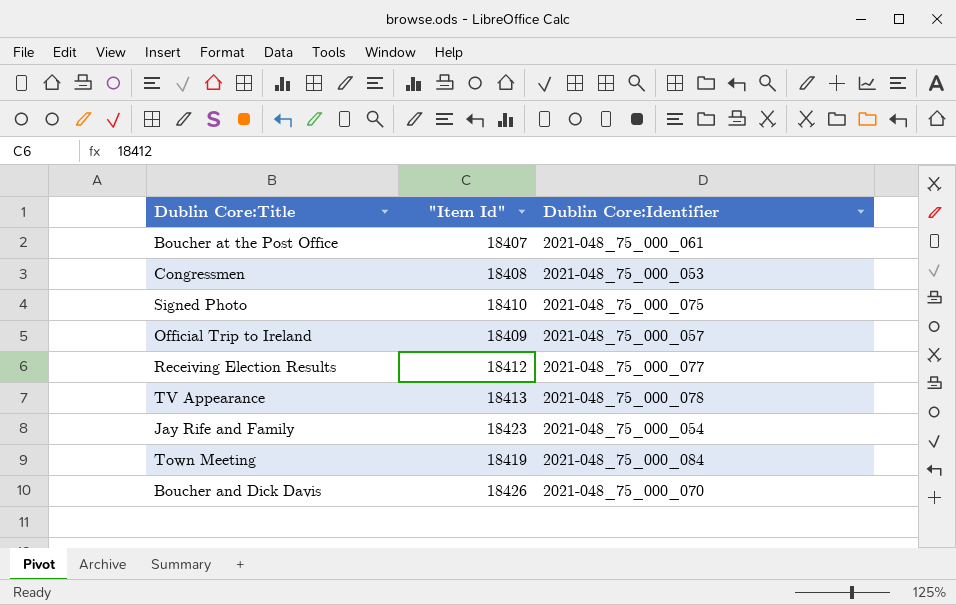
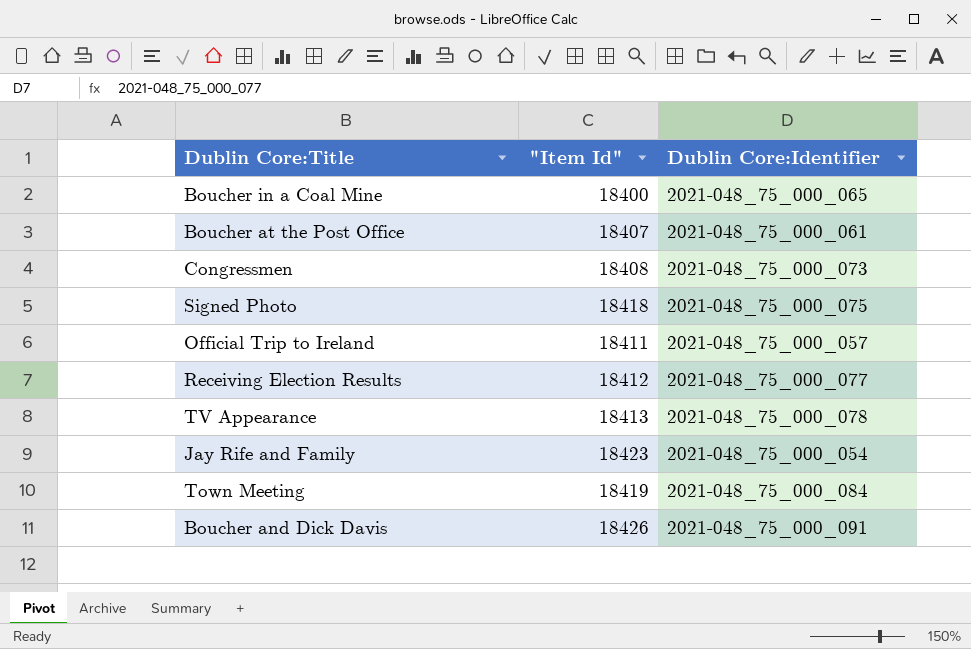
row Boucher in a Coal Mine: none -> 18400 | 2021-048_75_000_065
Congressmen | Dublin Core:Identifier: 2021-048_75_000_053 -> 2021-048_75_000_073
Signed Photo | "Item Id": 18410 -> 18418
Official Trip to Ireland | "Item Id": 18409 -> 18411
Boucher and Dick Davis | Dublin Core:Identifier: 2021-048_75_000_070 -> 2021-048_75_000_091

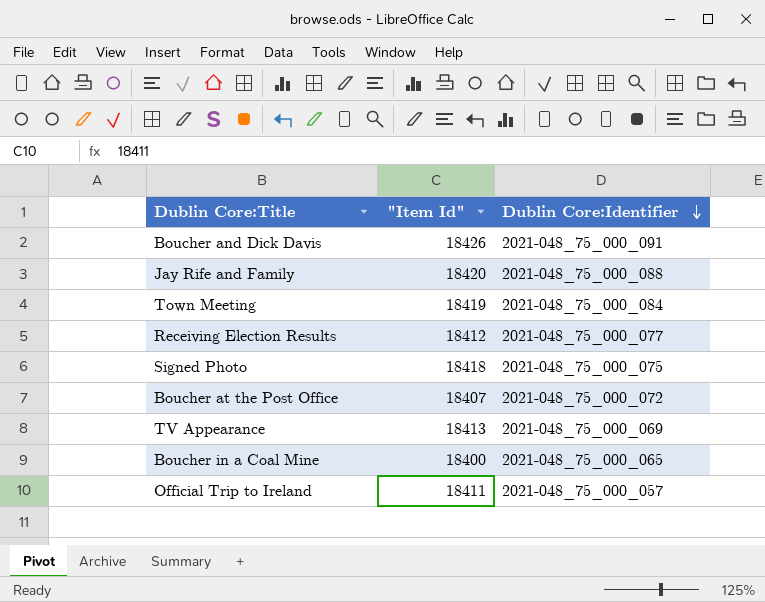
row order: none -> Dublin Core:Identifier descending
row Congressmen: 18408 | 2021-048_75_000_073 -> none
Jay Rife and Family | "Item Id": 18423 -> 18420
Jay Rife and Family | Dublin Core:Identifier: 2021-048_75_000_054 -> 2021-048_75_000_088
Boucher at the Post Office | Dublin Core:Identifier: 2021-048_75_000_061 -> 2021-048_75_000_072
TV Appearance | Dublin Core:Identifier: 2021-048_75_000_078 -> 2021-048_75_000_069

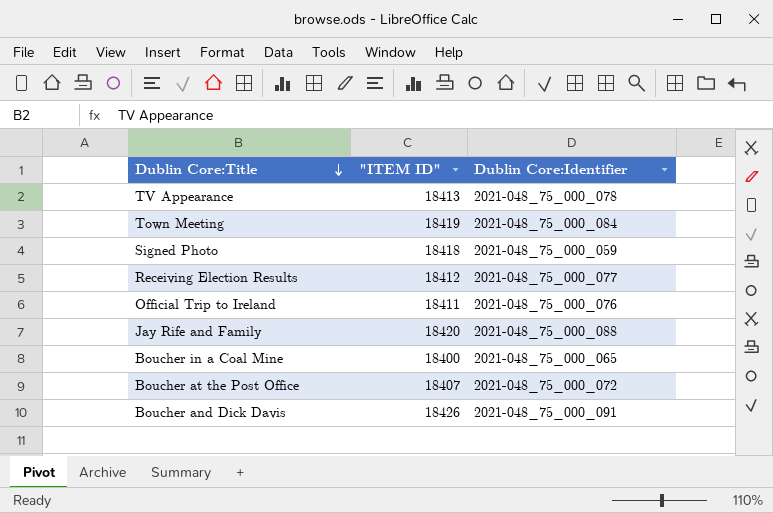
row order: Dublin Core:Identifier descending -> Dublin Core:Title descending
column name: "Item Id" -> "ITEM ID"
TV Appearance | Dublin Core:Identifier: 2021-048_75_000_069 -> 2021-048_75_000_078
Signed Photo | Dublin Core:Identifier: 2021-048_75_000_075 -> 2021-048_75_000_059
Official Trip to Ireland | Dublin Core:Identifier: 2021-048_75_000_057 -> 2021-048_75_000_076

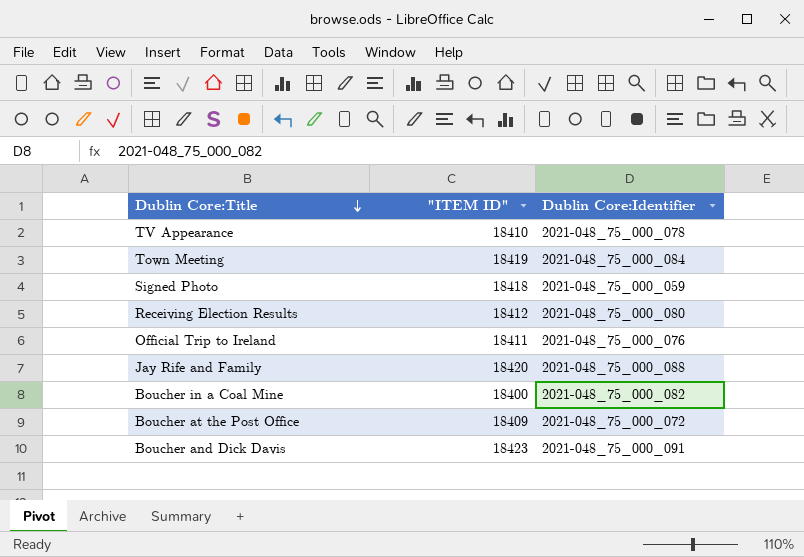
TV Appearance | "ITEM ID": 18413 -> 18410
Receiving Election Results | Dublin Core:Identifier: 2021-048_75_000_077 -> 2021-048_75_000_080
Boucher in a Coal Mine | Dublin Core:Identifier: 2021-048_75_000_065 -> 2021-048_75_000_082
Boucher at the Post Office | "ITEM ID": 18407 -> 18409
Boucher and Dick Davis | "ITEM ID": 18426 -> 18423

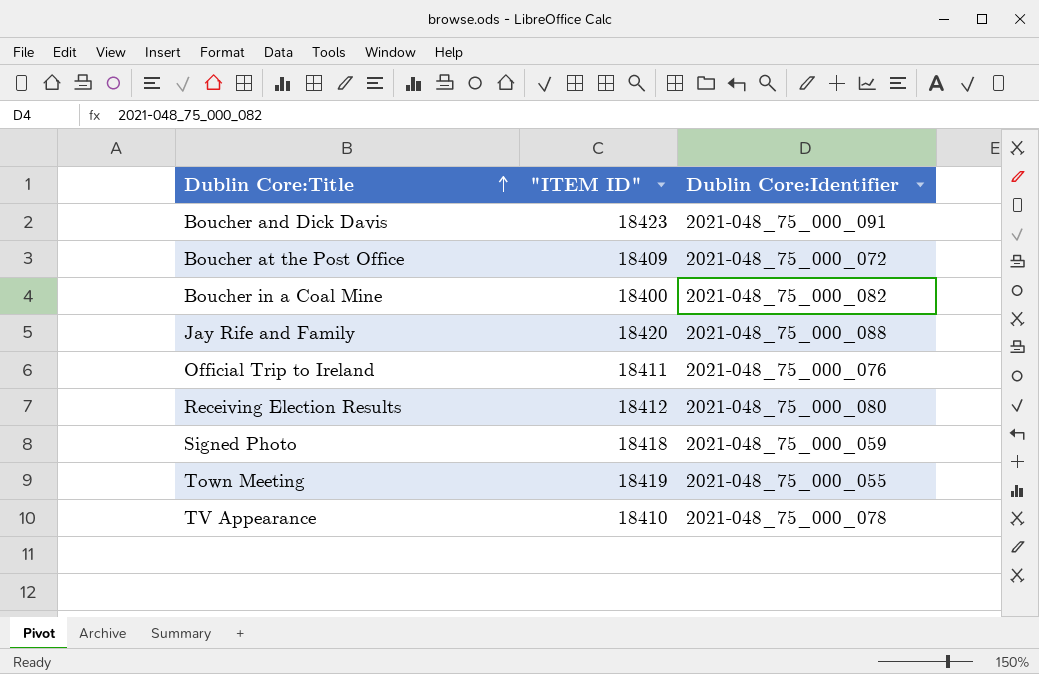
row order: Dublin Core:Title descending -> Dublin Core:Title ascending
Town Meeting | Dublin Core:Identifier: 2021-048_75_000_084 -> 2021-048_75_000_055

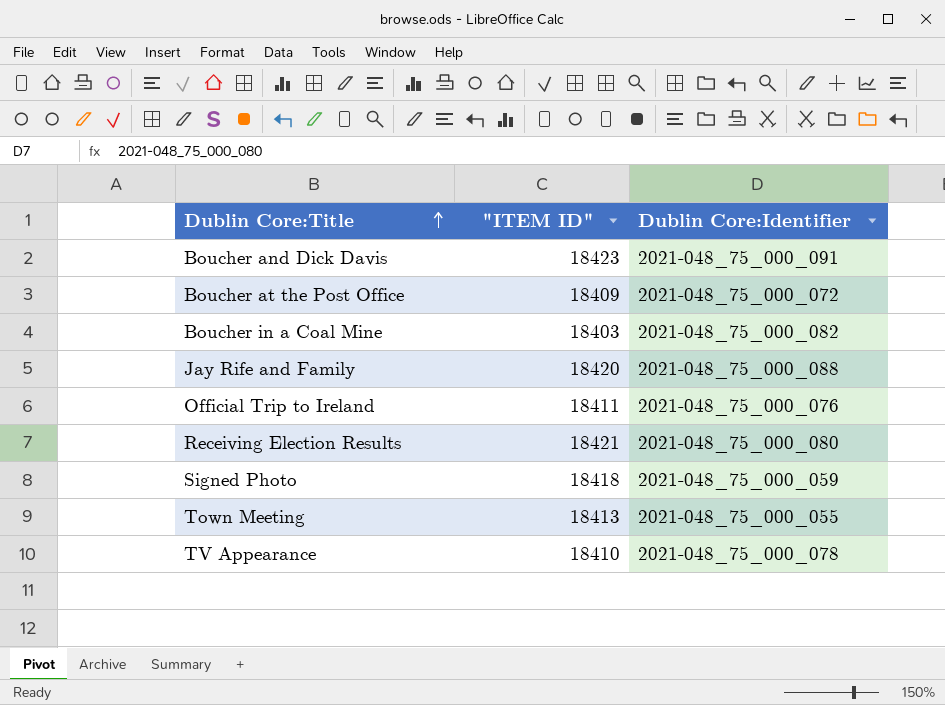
Boucher in a Coal Mine | "ITEM ID": 18400 -> 18403
Receiving Election Results | "ITEM ID": 18412 -> 18421
Town Meeting | "ITEM ID": 18419 -> 18413

